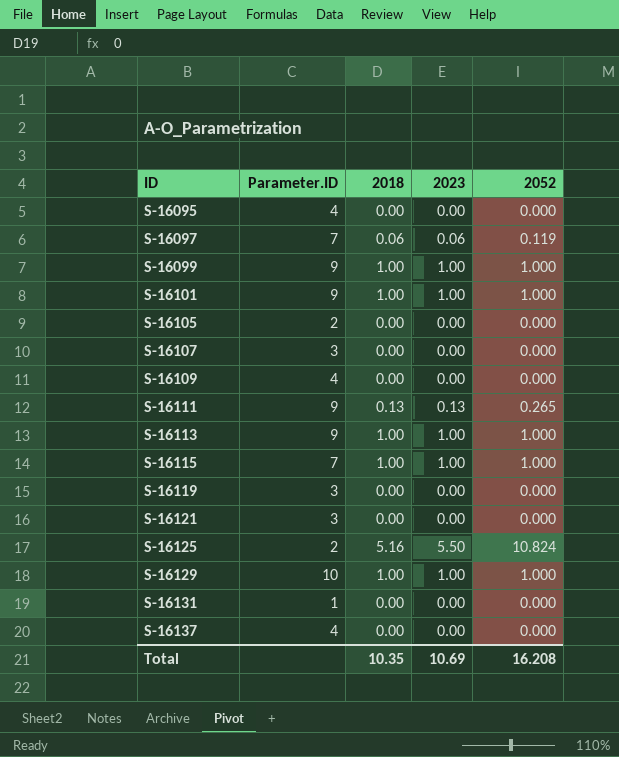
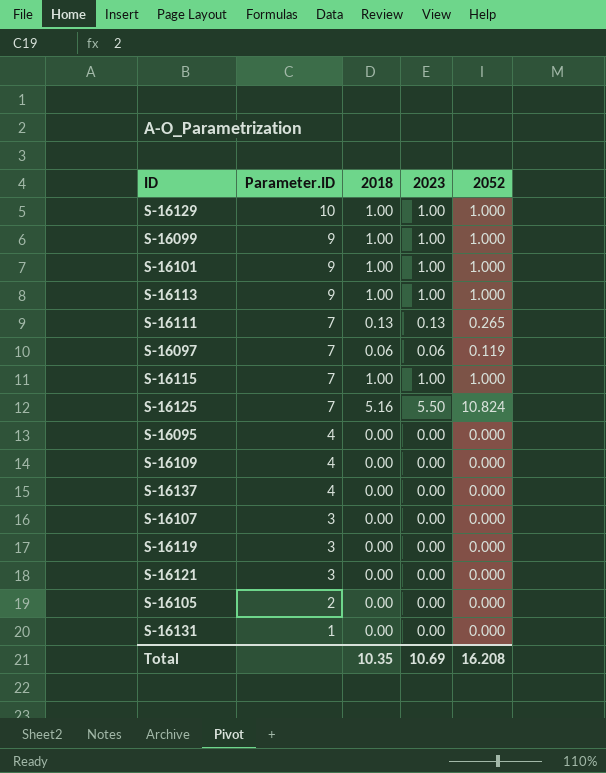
row order: ID ascending -> Parameter.ID descending
S-16111 | Parameter.ID: 9 -> 7
S-16125 | Parameter.ID: 2 -> 7

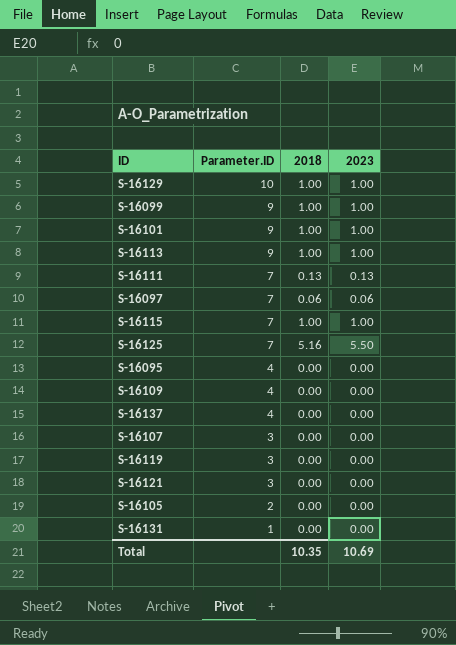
column 2052 | position: 5 -> none

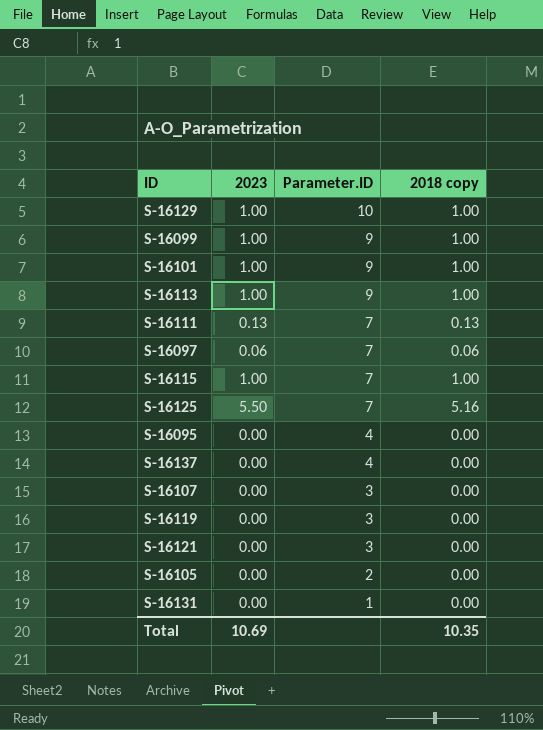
column 2023 | position: 4 -> 2
column name: 2018 -> 2018 copy
row S-16109: 4 | 0.00 | 0.00 -> none

